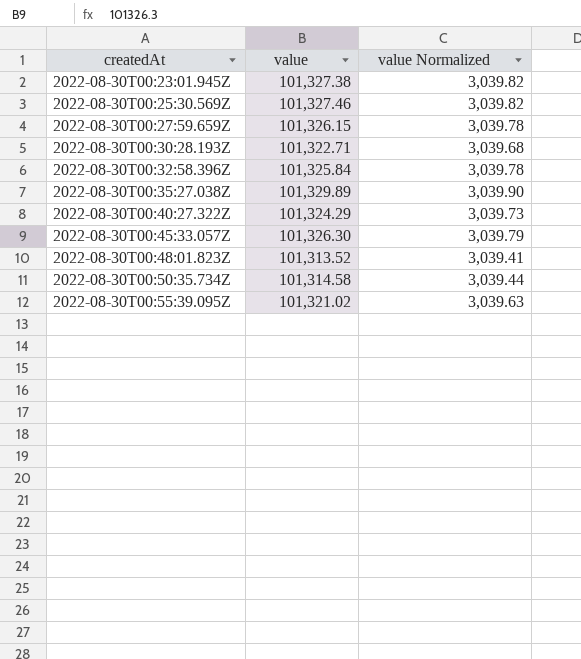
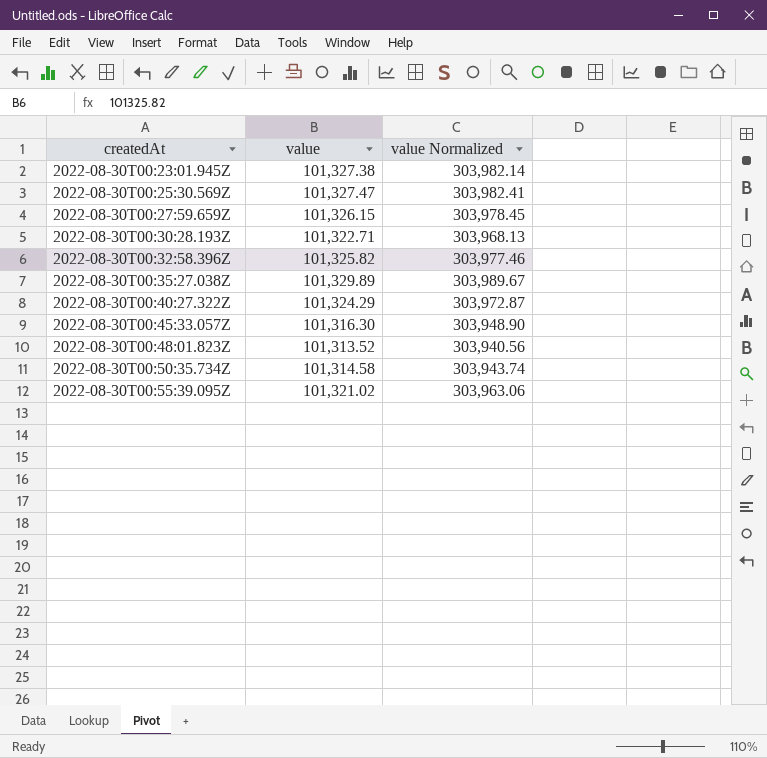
column value Normalized | formula: [value] * 0.03 -> [value] * 3
2022-08-30T00:25:30.569Z | value: 101,327.46 -> 101,327.47
2022-08-30T00:32:58.396Z | value: 101,325.84 -> 101,325.82
2022-08-30T00:45:33.057Z | value: 101,326.30 -> 101,316.30

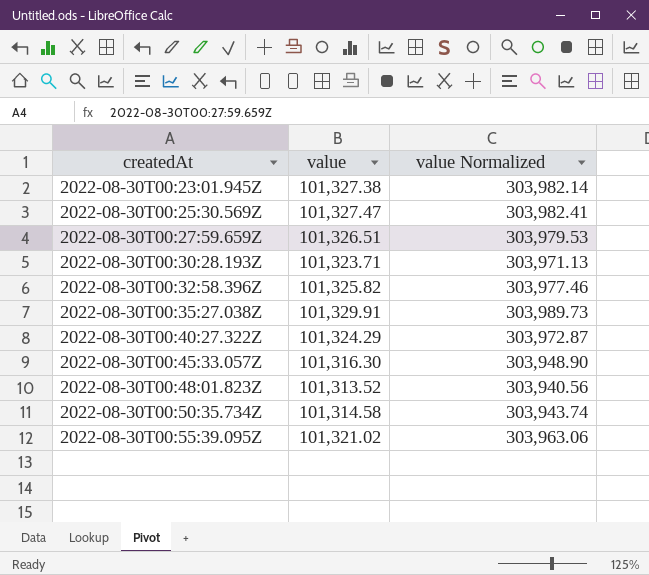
2022-08-30T00:27:59.659Z | value: 101,326.15 -> 101,326.51
2022-08-30T00:27:59.659Z | value Normalized: 303,978.45 -> 303,979.53
2022-08-30T00:30:28.193Z | value: 101,322.71 -> 101,323.71
2022-08-30T00:30:28.193Z | value Normalized: 303,968.13 -> 303,971.13
2022-08-30T00:35:27.038Z | value: 101,329.89 -> 101,329.91
2022-08-30T00:35:27.038Z | value Normalized: 303,989.67 -> 303,989.73

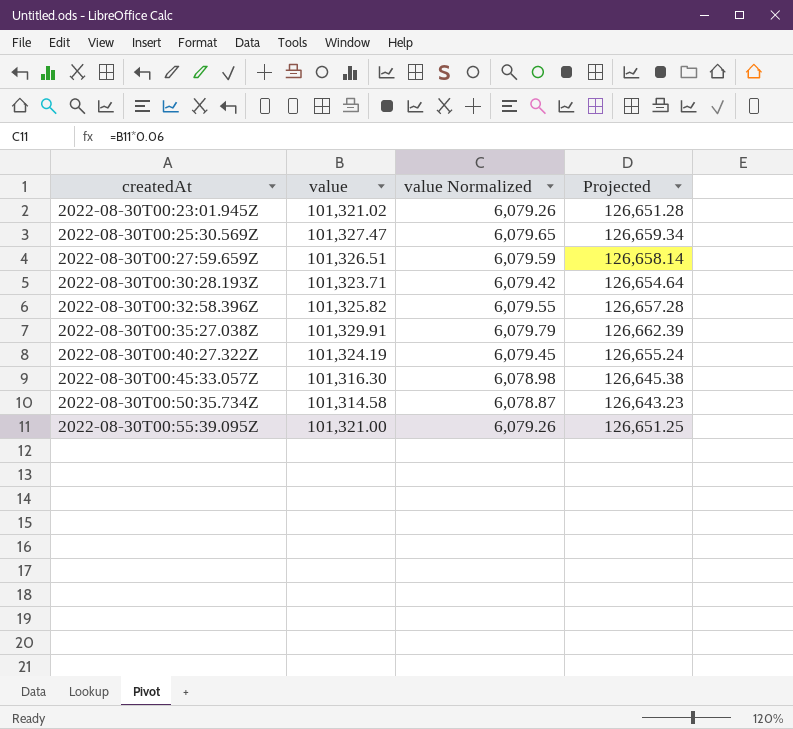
column value Normalized | formula: [value] * 3 -> [value] * 0.06
column Projected | formula: none -> [value] * 1.25
row 2022-08-30T00:48:01.823Z: 101,313.52 | 303,940.56 -> none
2022-08-30T00:23:01.945Z | value: 101,327.38 -> 101,321.02
2022-08-30T00:40:27.322Z | value: 101,324.29 -> 101,324.19
2022-08-30T00:55:39.095Z | value: 101,321.02 -> 101,321.00

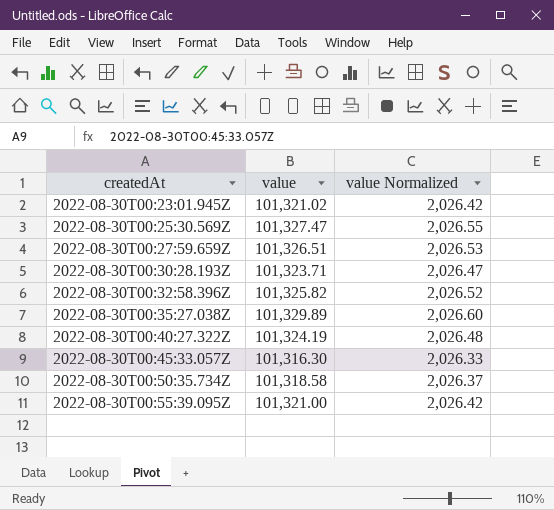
column Projected | formula: [value] * 1.25 -> none
column value Normalized | formula: [value] * 0.06 -> [value] * 0.02
2022-08-30T00:35:27.038Z | value: 101,329.91 -> 101,329.89
2022-08-30T00:50:35.734Z | value: 101,314.58 -> 101,318.58

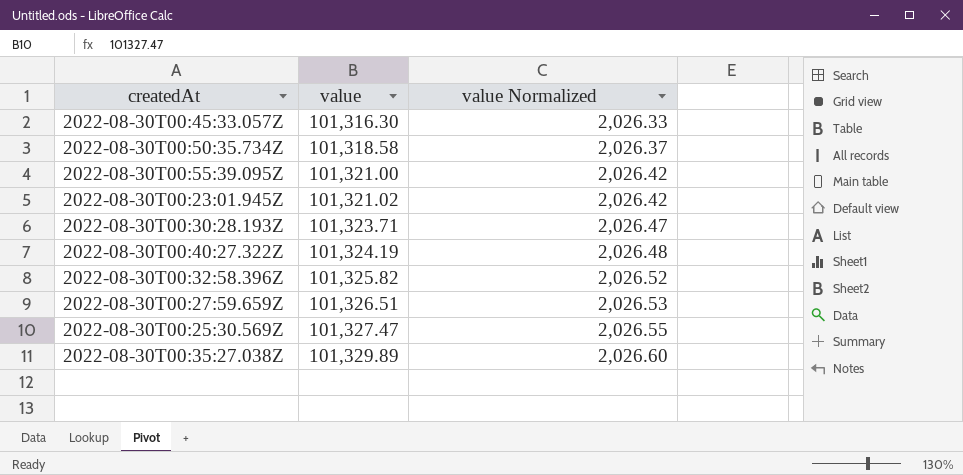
row order: createdAt ascending -> value ascending

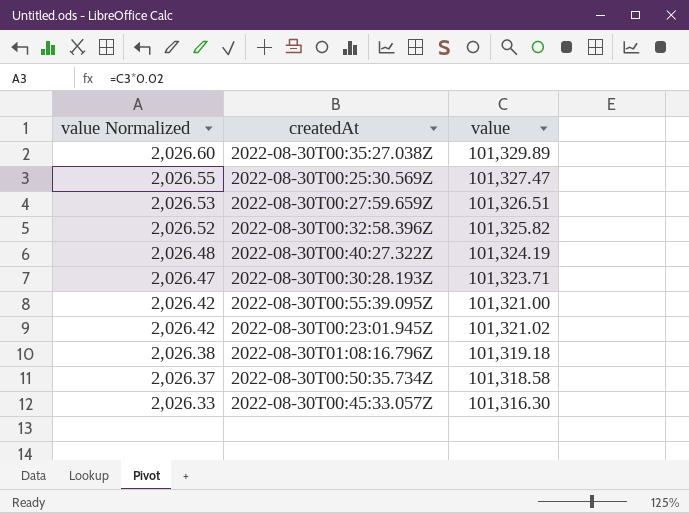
row order: value ascending -> value Normalized descending
column value Normalized | position: 3 -> 1
row 2022-08-30T01:08:16.796Z: none -> 2,026.38 | 101,319.18

